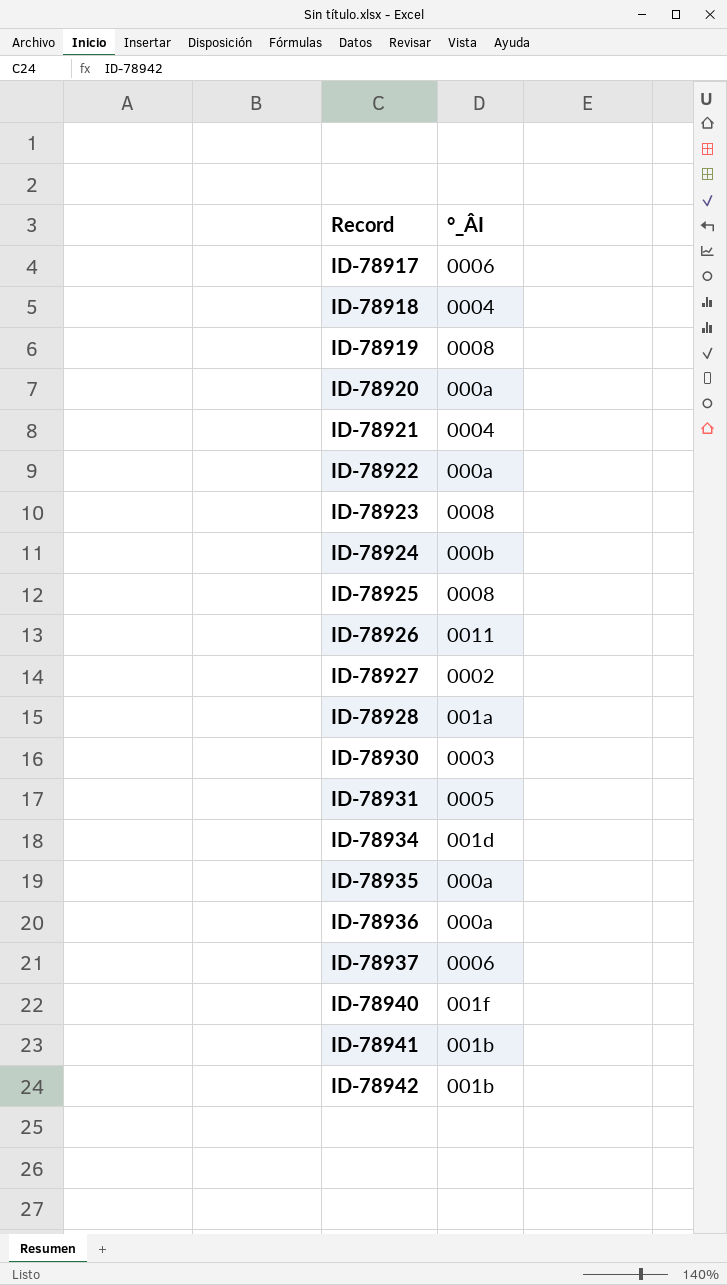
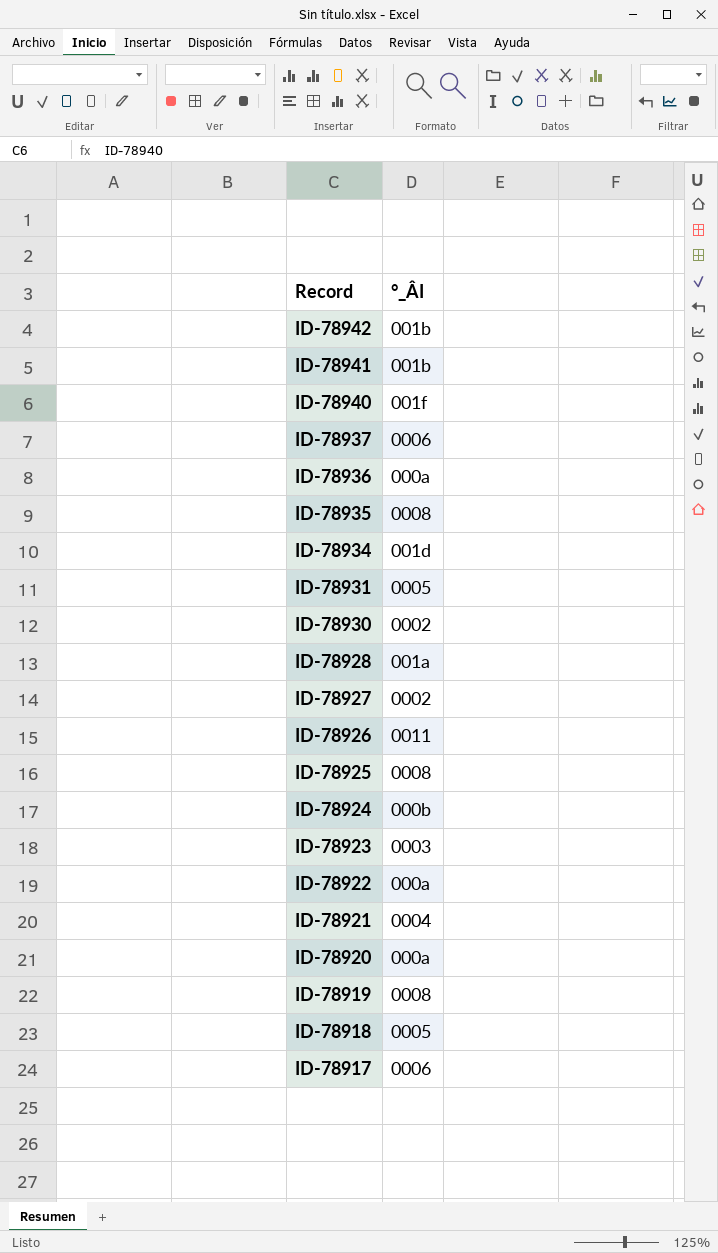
row order: Record ascending -> Record descending
ID-78935 | °_ÂI: 000a -> 0008
ID-78930 | °_ÂI: 0003 -> 0002
ID-78923 | °_ÂI: 0008 -> 0003
ID-78918 | °_ÂI: 0004 -> 0005

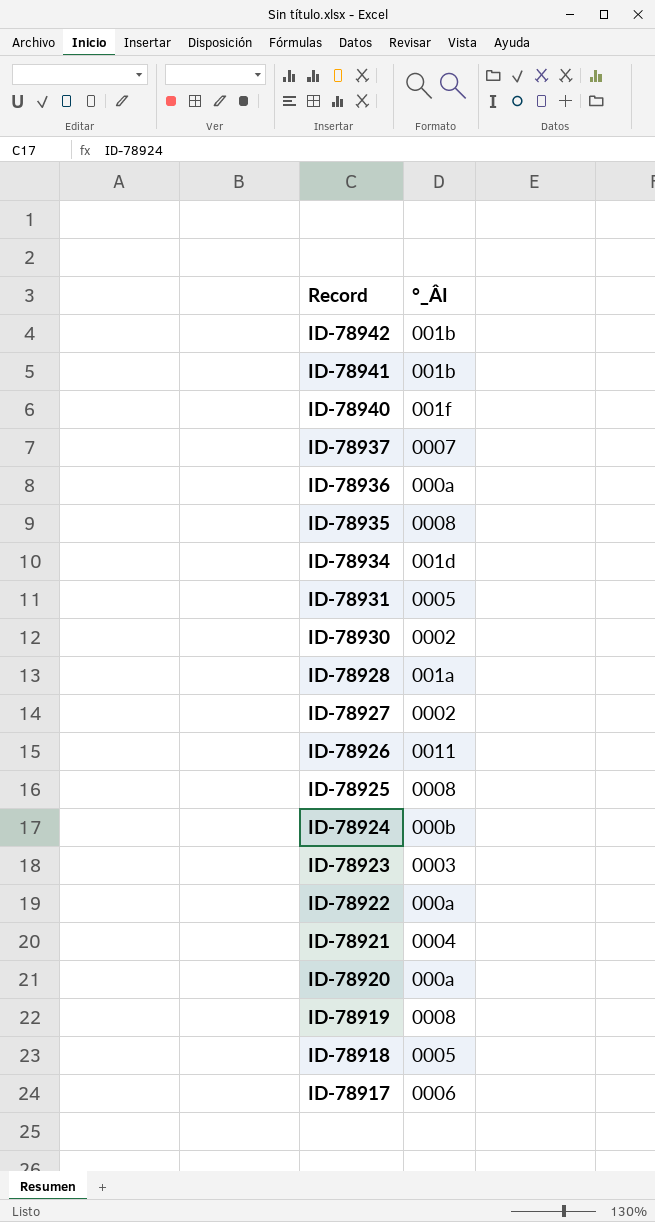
ID-78937 | °_ÂI: 0006 -> 0007

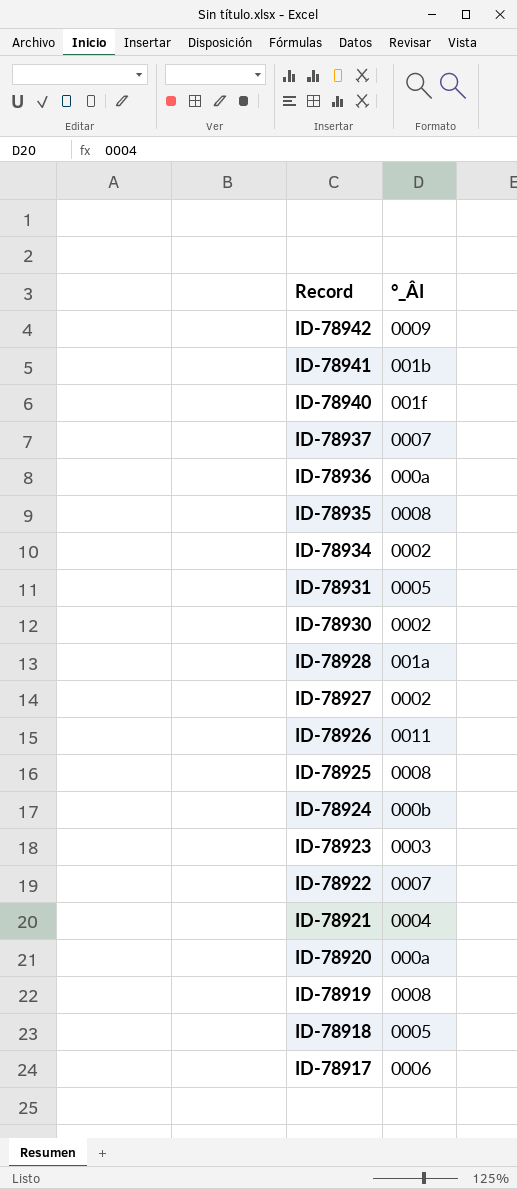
ID-78942 | °_ÂI: 001b -> 0009
ID-78934 | °_ÂI: 001d -> 0002
ID-78922 | °_ÂI: 000a -> 0007

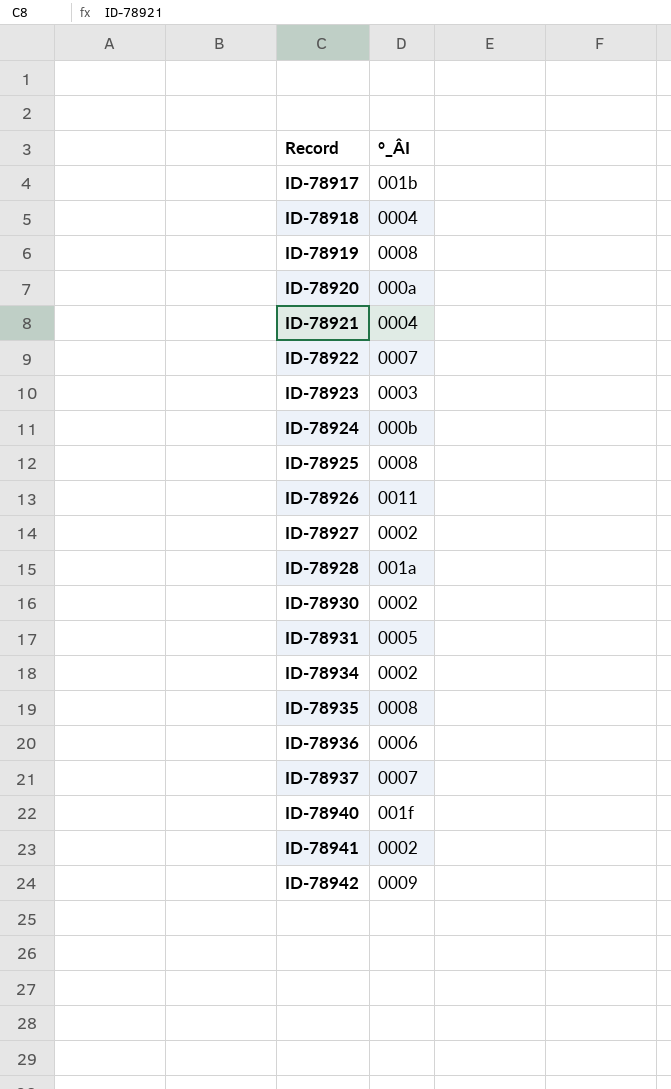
row order: Record descending -> Record ascending
ID-78917 | °_ÂI: 0006 -> 001b
ID-78918 | °_ÂI: 0005 -> 0004
ID-78936 | °_ÂI: 000a -> 0006
ID-78941 | °_ÂI: 001b -> 0002

